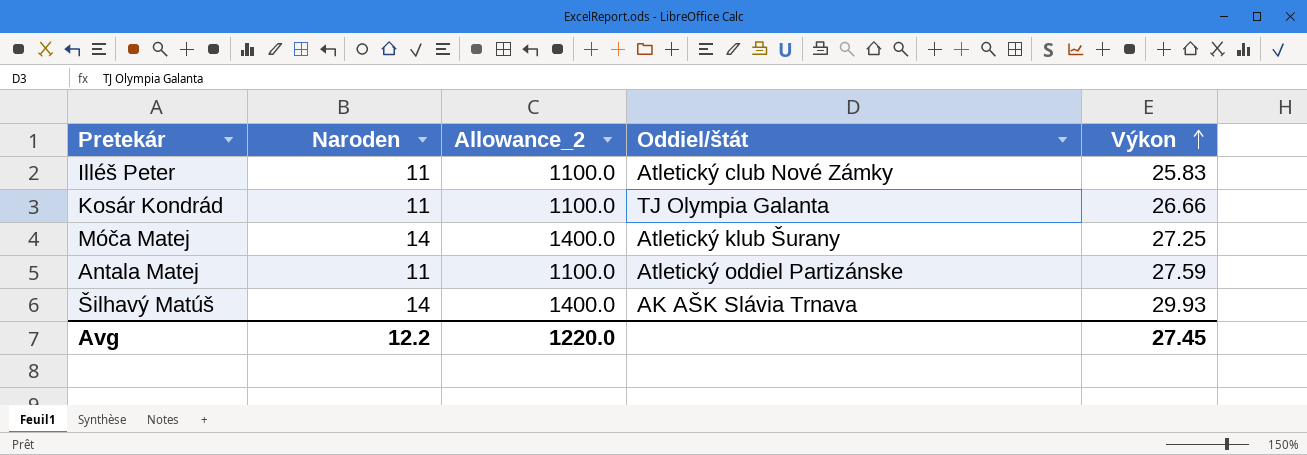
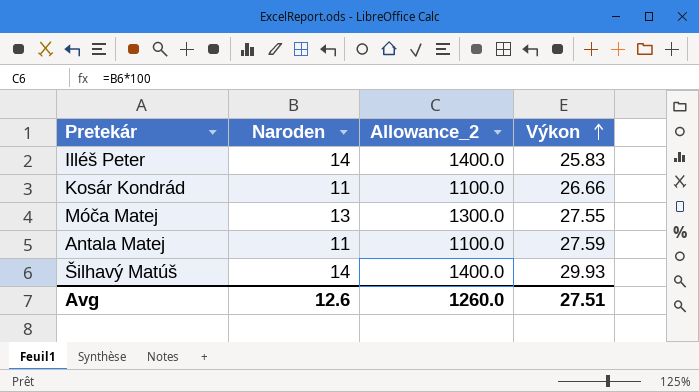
column Oddiel/štát | position: 4 -> none
Illéš Peter | Naroden: 11 -> 14
Illéš Peter | Allowance_2: 1100.0 -> 1400.0
Móča Matej | Naroden: 14 -> 13
Móča Matej | Allowance_2: 1400.0 -> 1300.0
Móča Matej | Výkon: 27.25 -> 27.55
Avg | Naroden: 12.2 -> 12.6
Avg | Allowance_2: 1220.0 -> 1260.0
Avg | Výkon: 27.45 -> 27.51

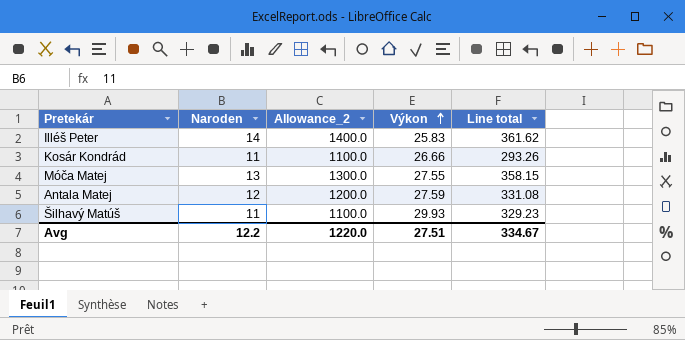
column Line total | formula: none -> [Naroden] * [Výkon]
Antala Matej | Naroden: 11 -> 12
Antala Matej | Allowance_2: 1100.0 -> 1200.0
Šilhavý Matúš | Naroden: 14 -> 11
Šilhavý Matúš | Allowance_2: 1400.0 -> 1100.0
Avg | Naroden: 12.6 -> 12.2
Avg | Allowance_2: 1260.0 -> 1220.0

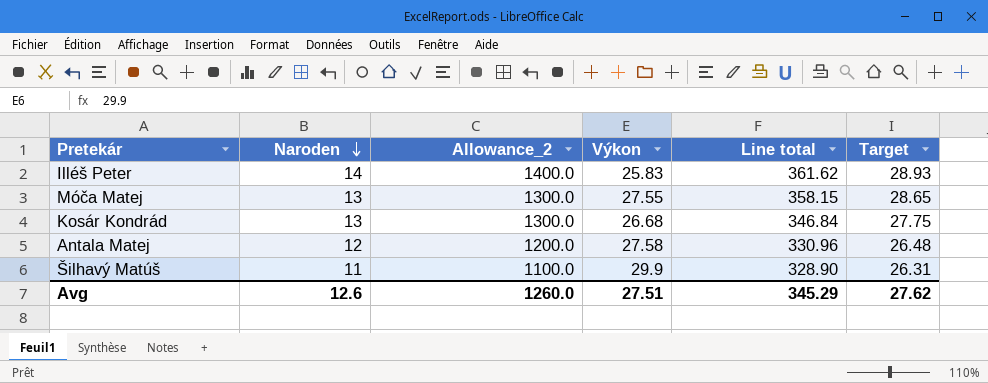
row order: Výkon ascending -> Naroden descending
column Target | formula: none -> [Line total] * 0.08
Kosár Kondrád | Naroden: 11 -> 13
Kosár Kondrád | Allowance_2: 1100.0 -> 1300.0
Kosár Kondrád | Výkon: 26.66 -> 26.68
Kosár Kondrád | Line total: 293.26 -> 346.84
Antala Matej | Výkon: 27.59 -> 27.58
Antala Matej | Line total: 331.08 -> 330.96
Šilhavý Matúš | Výkon: 29.93 -> 29.9
Šilhavý Matúš | Line total: 329.23 -> 328.90
Avg | Naroden: 12.2 -> 12.6
Avg | Allowance_2: 1220.0 -> 1260.0
Avg | Line total: 334.67 -> 345.29

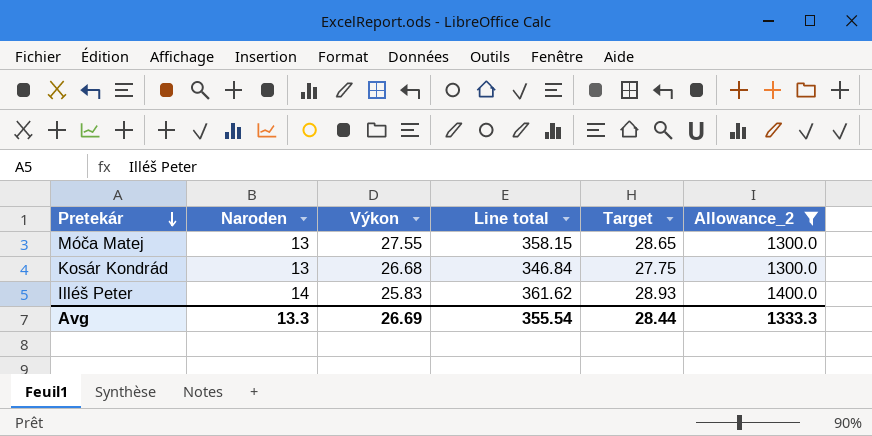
filter: none -> Allowance_2 >= 1300.0
row order: Naroden descending -> Pretekár descending
column Allowance_2 | position: 3 -> 6
Avg | Naroden: 12.6 -> 13.3
Avg | Výkon: 27.51 -> 26.69
Avg | Line total: 345.29 -> 355.54
Avg | Target: 27.62 -> 28.44
Avg | Allowance_2: 1260.0 -> 1333.3

